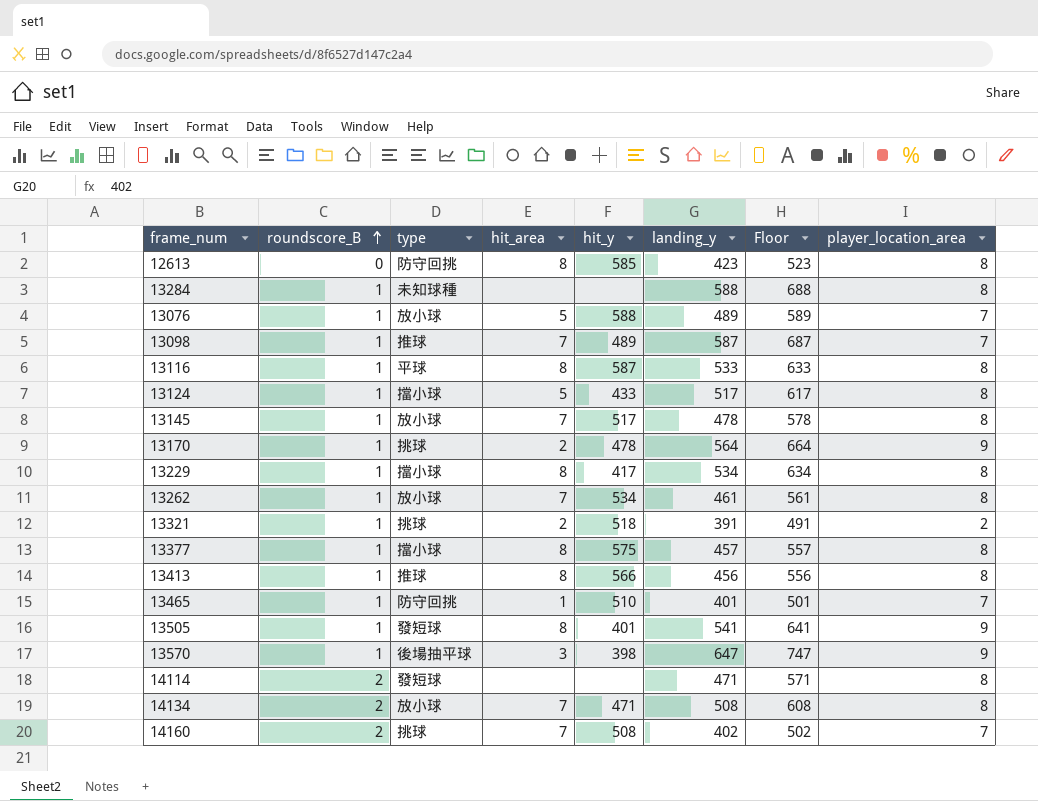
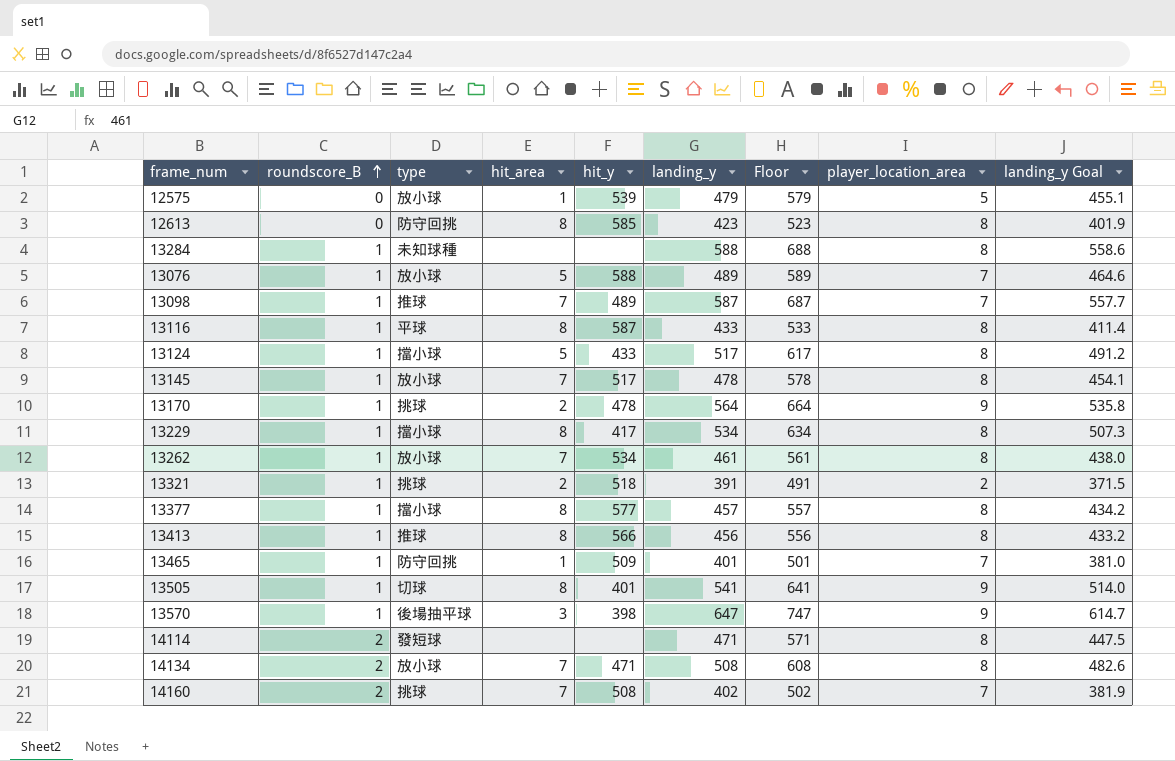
column landing_y Goal | formula: none -> [landing_y] * 0.95
row 12575: none -> 0 | 放小球 | 1 | 539 | 479 | 579 | 5 | 455.1
13116 | landing_y: 533 -> 433
13116 | Floor: 633 -> 533
13377 | hit_y: 575 -> 577
13465 | hit_y: 510 -> 509
13505 | type: 發短球 -> 切球

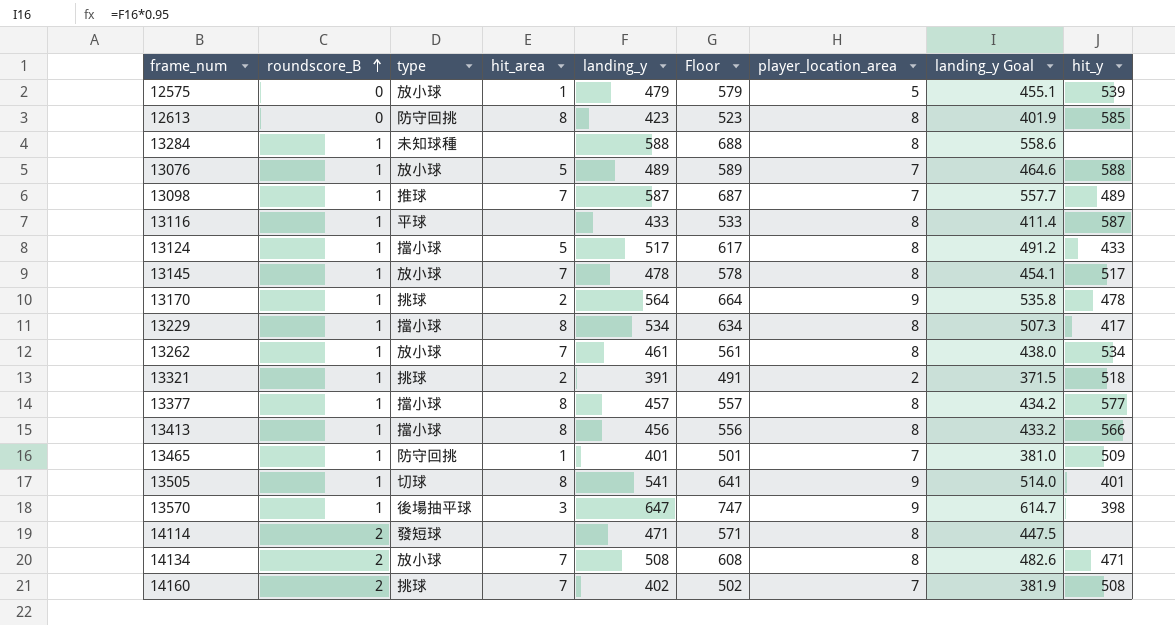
column hit_y | position: 5 -> 9
13116 | hit_area: 8 -> none
13413 | type: 推球 -> 擋小球

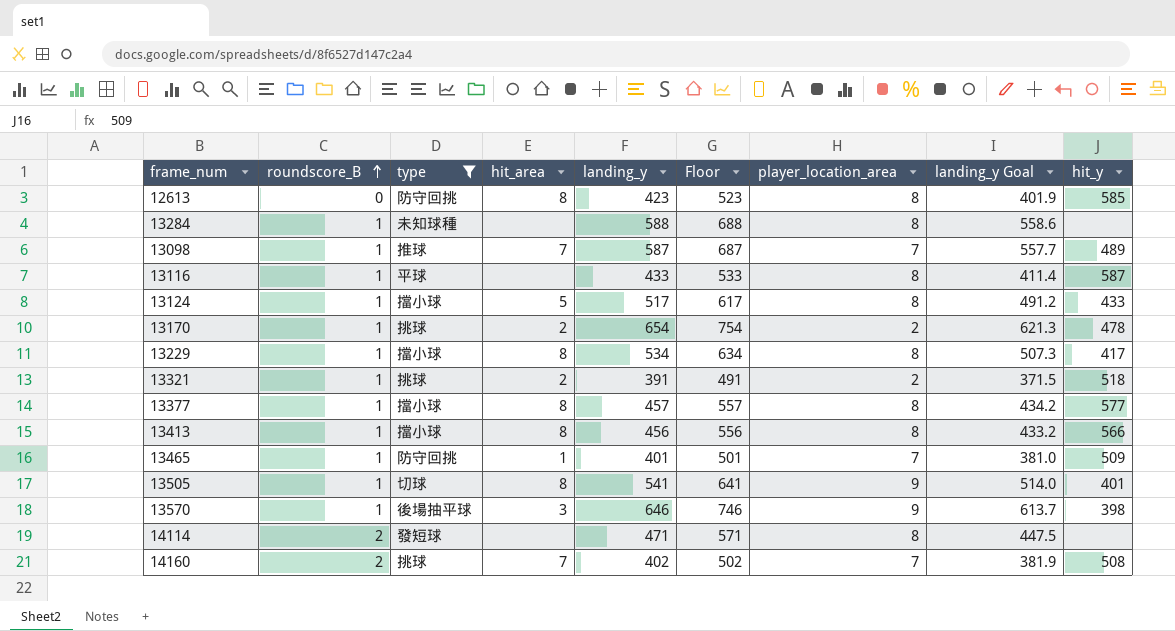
filter: none -> type != 放小球
13170 | landing_y: 564 -> 654
13170 | Floor: 664 -> 754
13170 | player_location_area: 9 -> 2
13170 | landing_y Goal: 535.8 -> 621.3
13570 | landing_y: 647 -> 646
13570 | Floor: 747 -> 746
13570 | landing_y Goal: 614.7 -> 613.7

